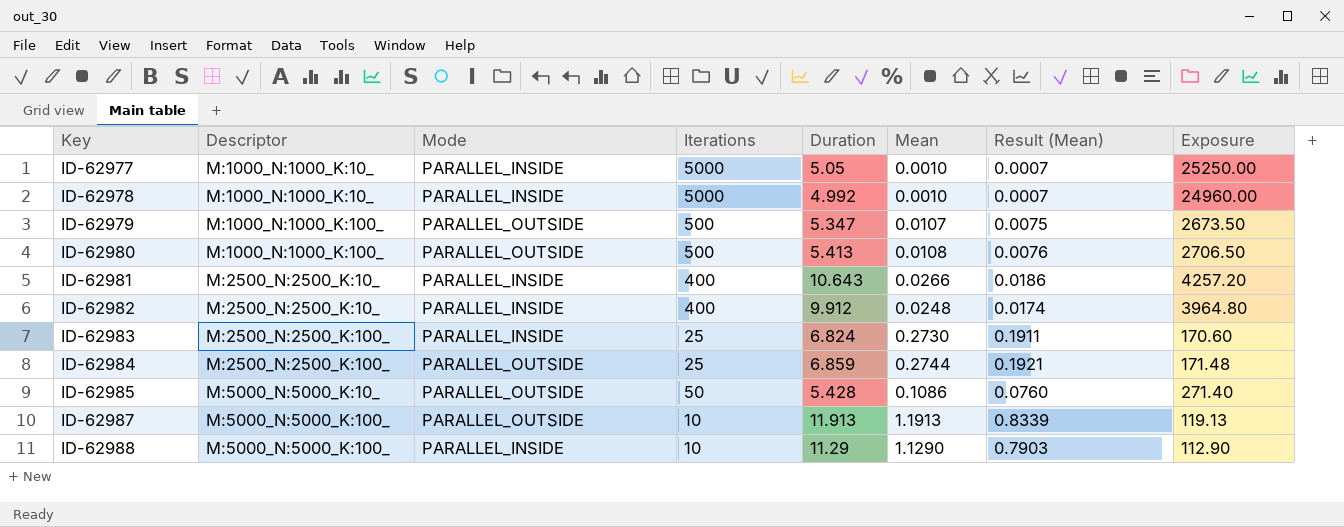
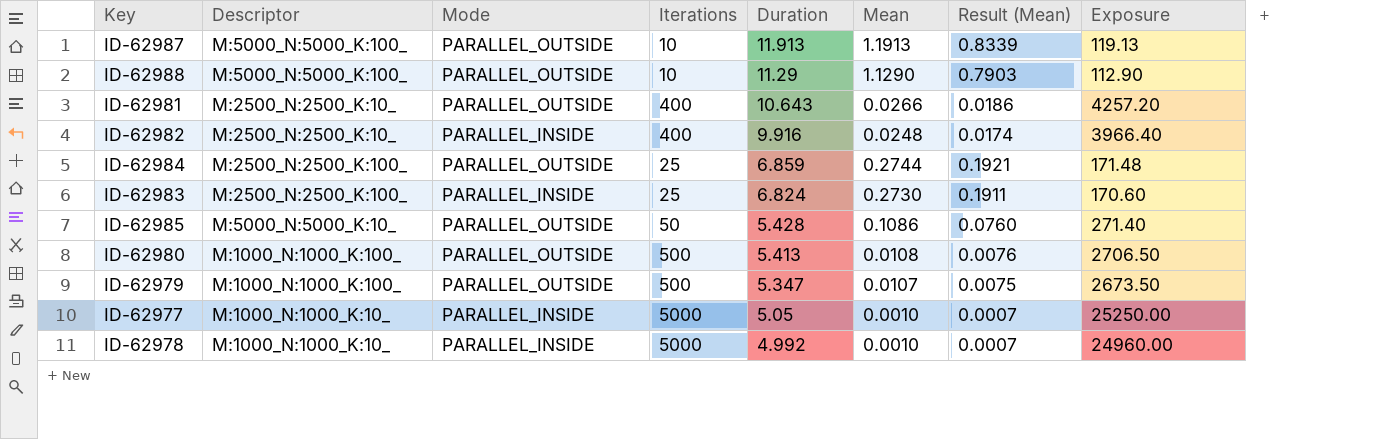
row order: Key ascending -> Duration descending
ID-62988 | Mode: PARALLEL_INSIDE -> PARALLEL_OUTSIDE
ID-62981 | Mode: PARALLEL_INSIDE -> PARALLEL_OUTSIDE
ID-62982 | Duration: 9.912 -> 9.916
ID-62982 | Exposure: 3964.80 -> 3966.40

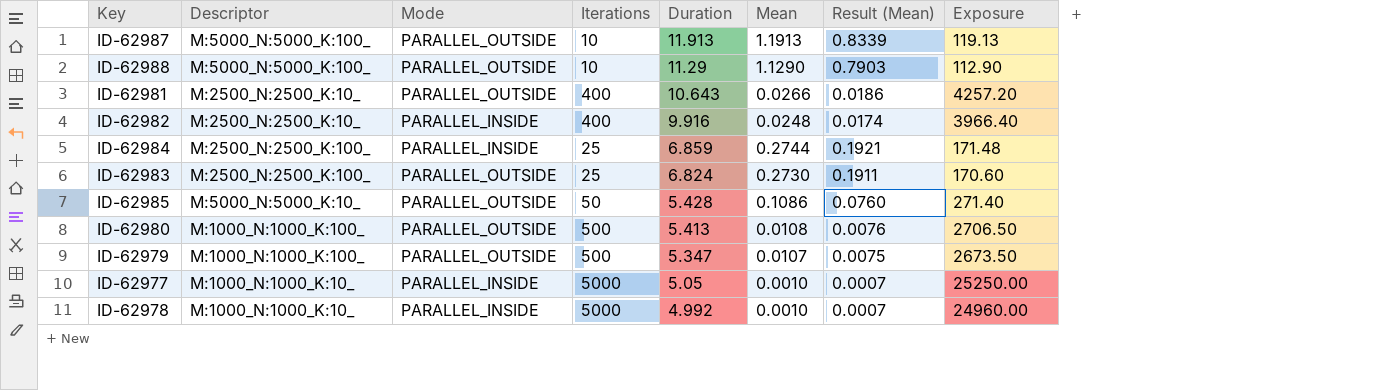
ID-62984 | Mode: PARALLEL_OUTSIDE -> PARALLEL_INSIDE
ID-62983 | Mode: PARALLEL_INSIDE -> PARALLEL_OUTSIDE

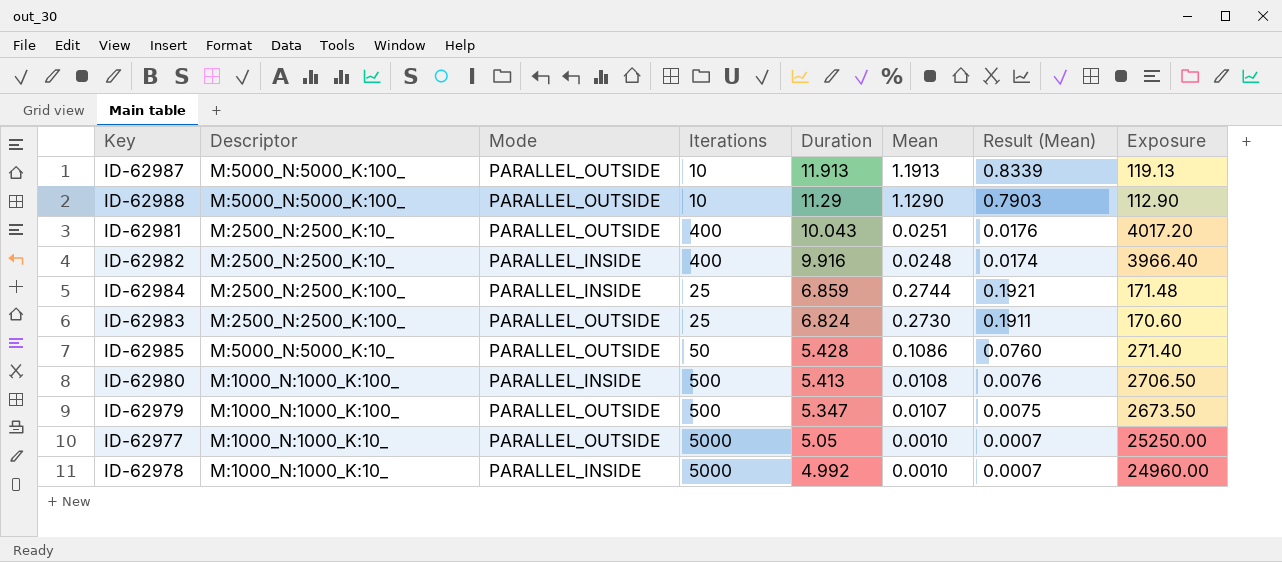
ID-62981 | Duration: 10.643 -> 10.043
ID-62981 | Mean: 0.0266 -> 0.0251
ID-62981 | Result (Mean): 0.0186 -> 0.0176
ID-62981 | Exposure: 4257.20 -> 4017.20
ID-62980 | Mode: PARALLEL_OUTSIDE -> PARALLEL_INSIDE
ID-62977 | Mode: PARALLEL_INSIDE -> PARALLEL_OUTSIDE

